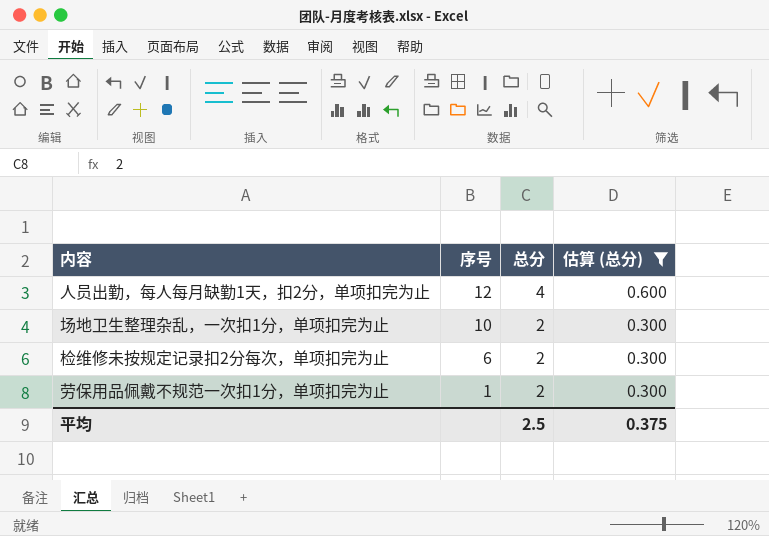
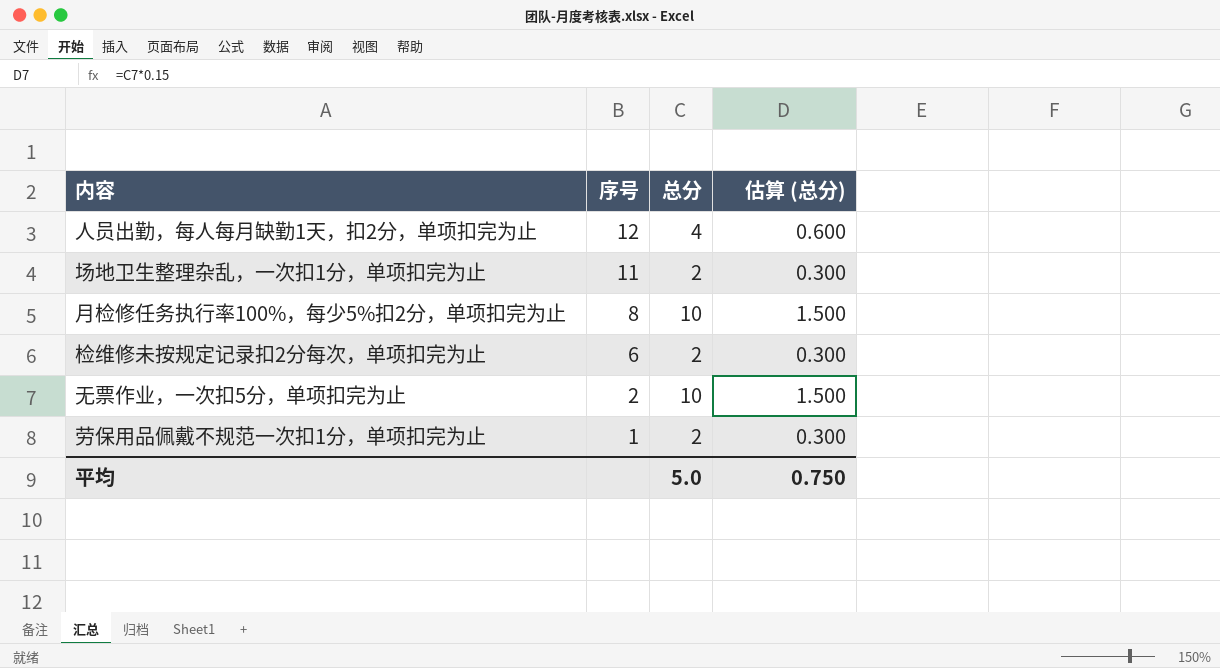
filter: 估算 (总分) != 1.500 -> none
场地卫生整理杂乱，一次扣1分，单项扣完为止 | 序号: 10 -> 11
平均 | 总分: 2.5 -> 5.0
平均 | 估算 (总分): 0.375 -> 0.750

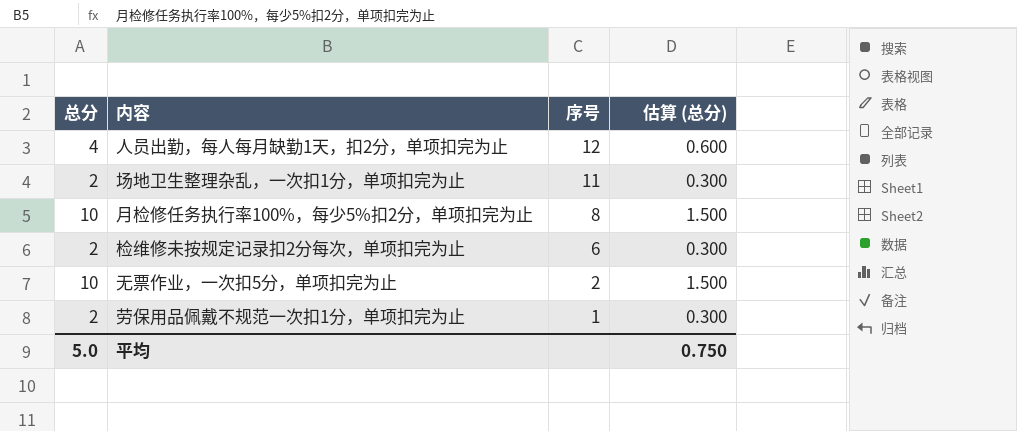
column 总分 | position: 3 -> 1

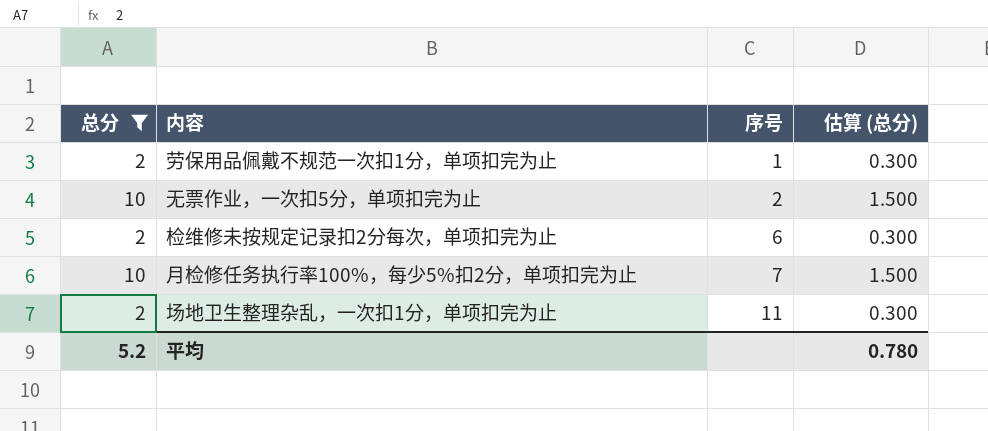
filter: none -> 总分 != 4
row order: 序号 descending -> 序号 ascending
月检修任务执行率100%，每少5%扣2分，单项扣完为止 | 序号: 8 -> 7
平均 | 总分: 5.0 -> 5.2
平均 | 估算 (总分): 0.750 -> 0.780

